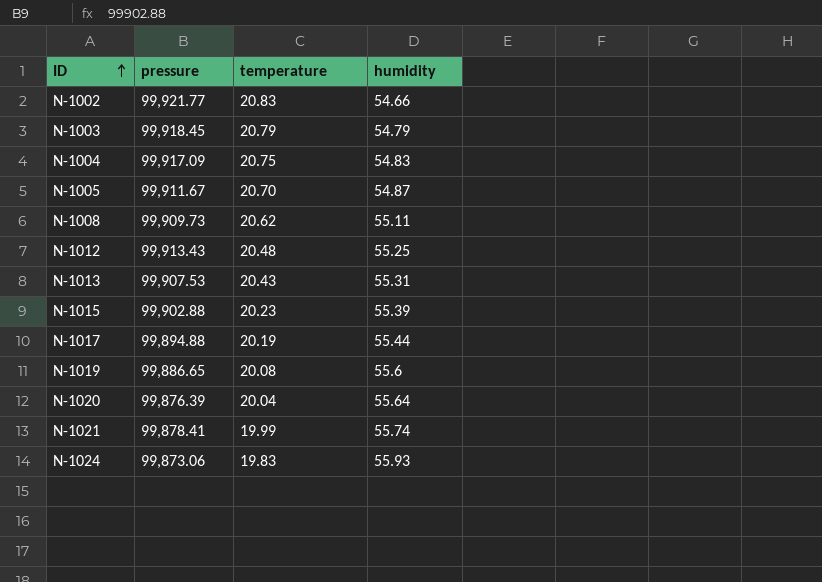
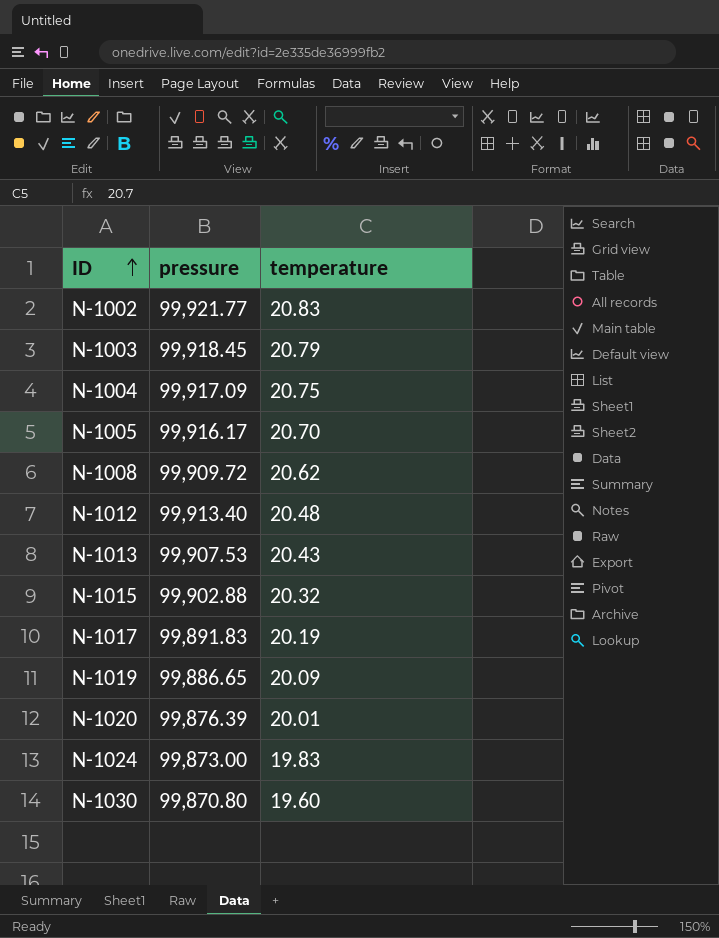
column humidity | position: 4 -> none
row N-1021: 99,878.41 | 19.99 | 55.74 -> none
N-1005 | pressure: 99,911.67 -> 99,916.17
N-1008 | pressure: 99,909.73 -> 99,909.72
N-1012 | pressure: 99,913.43 -> 99,913.40
N-1015 | temperature: 20.23 -> 20.32
N-1017 | pressure: 99,894.88 -> 99,891.83
N-1019 | temperature: 20.08 -> 20.09
N-1020 | temperature: 20.04 -> 20.01
N-1024 | pressure: 99,873.06 -> 99,873.00
row N-1030: none -> 99,870.80 | 19.60

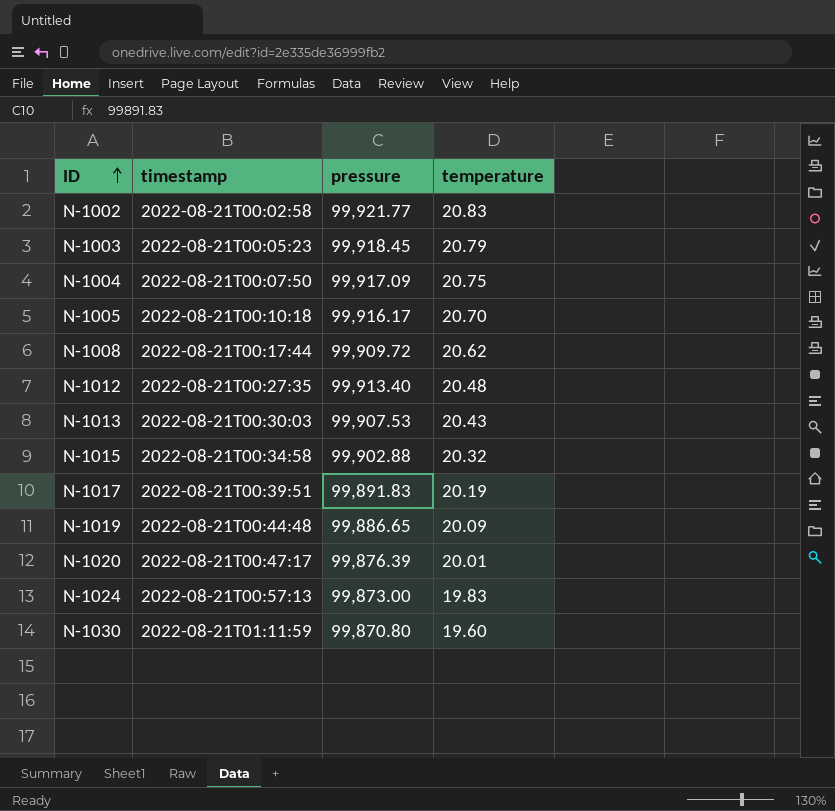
column timestamp | position: none -> 2

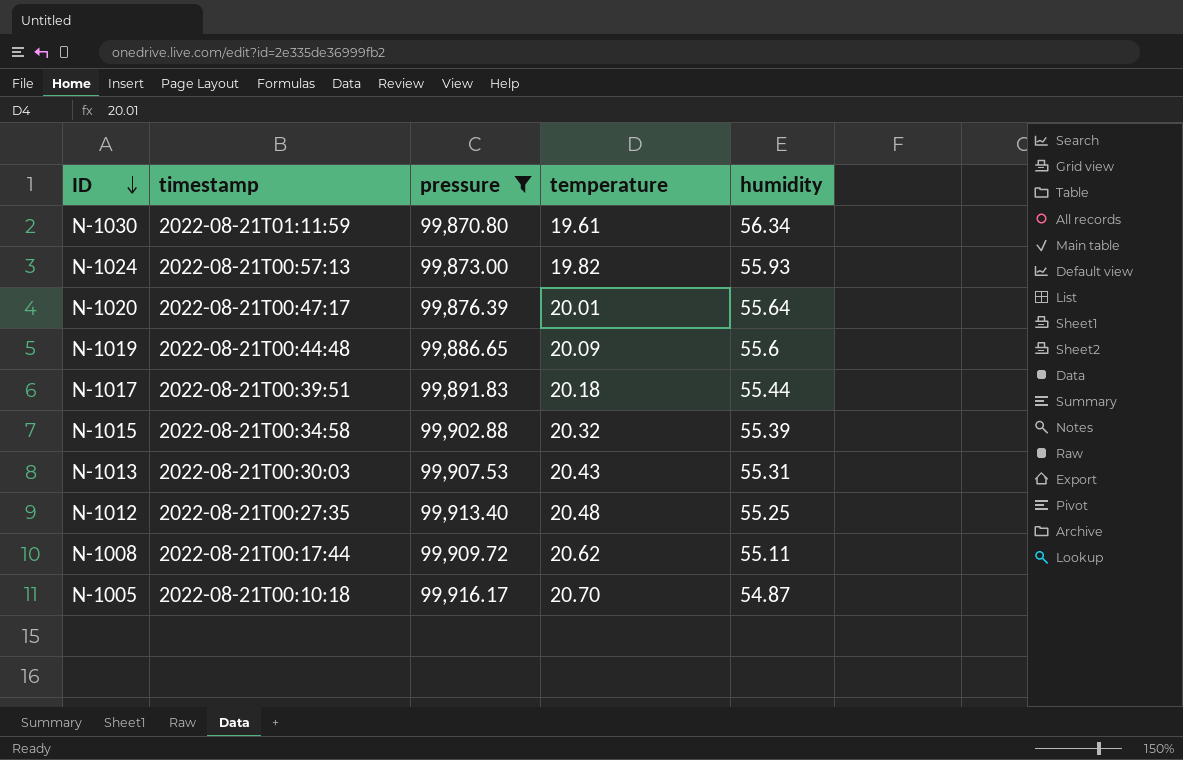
filter: none -> pressure <= 99,916.17
row order: ID ascending -> ID descending
column humidity | position: none -> 5
N-1030 | temperature: 19.60 -> 19.61
N-1024 | temperature: 19.83 -> 19.82
N-1017 | temperature: 20.19 -> 20.18

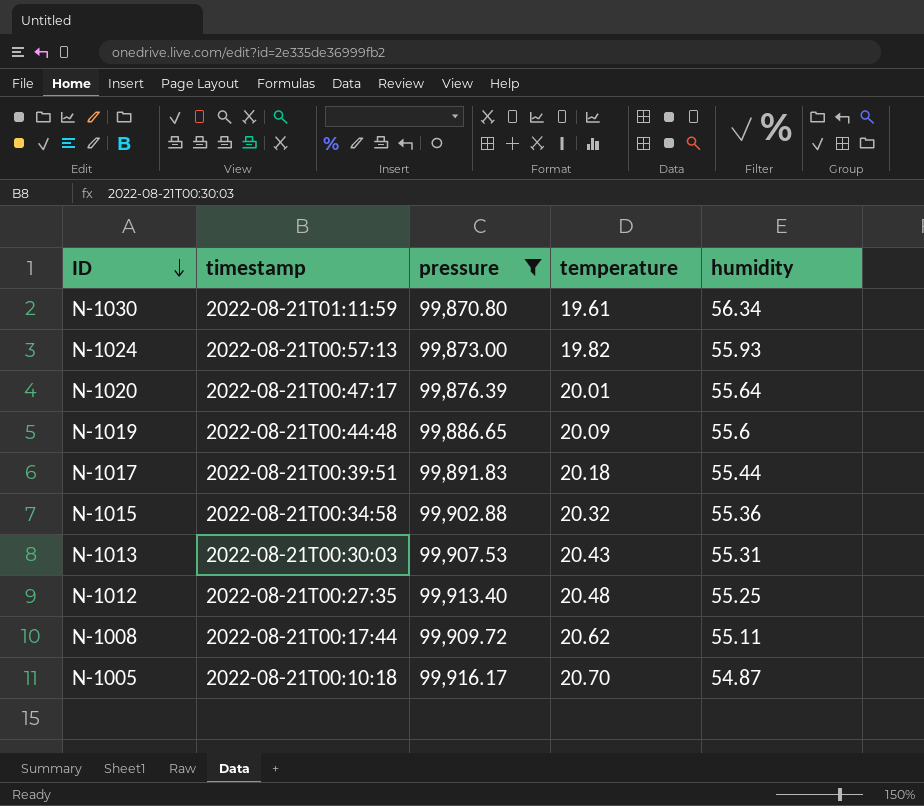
N-1015 | humidity: 55.39 -> 55.36

